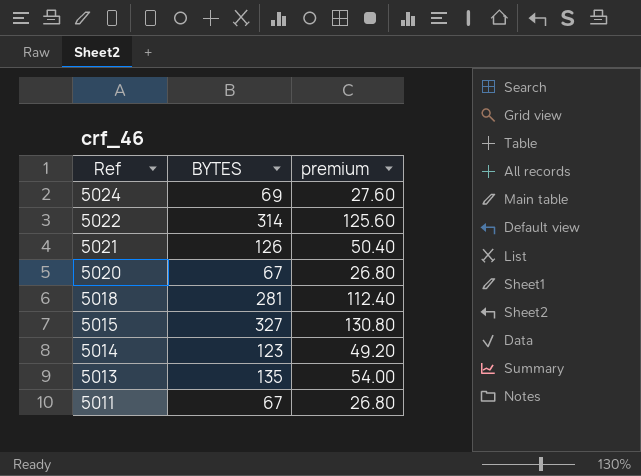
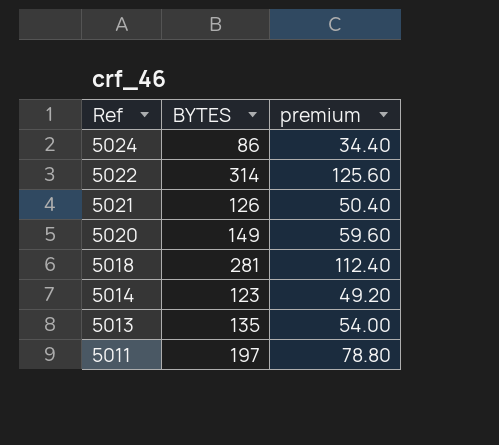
row 5015: 327 | 130.80 -> none
5024 | BYTES: 69 -> 86
5024 | premium: 27.60 -> 34.40
5020 | BYTES: 67 -> 149
5020 | premium: 26.80 -> 59.60
5011 | BYTES: 67 -> 197
5011 | premium: 26.80 -> 78.80

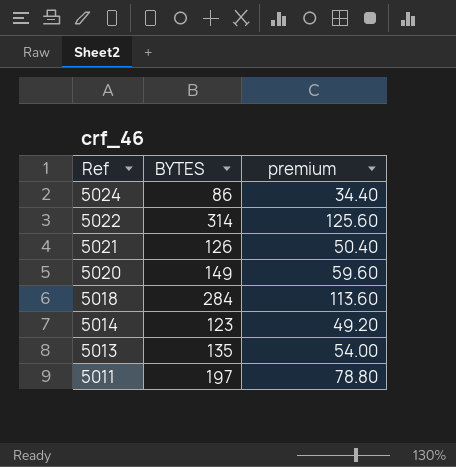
5018 | BYTES: 281 -> 284
5018 | premium: 112.40 -> 113.60

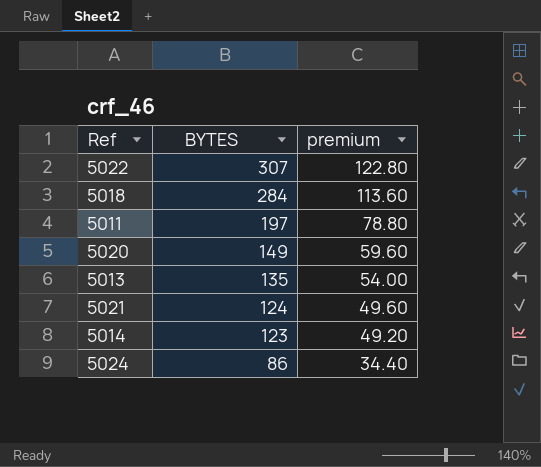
row order: Ref descending -> BYTES descending
5022 | BYTES: 314 -> 307
5022 | premium: 125.60 -> 122.80
5021 | BYTES: 126 -> 124
5021 | premium: 50.40 -> 49.60

